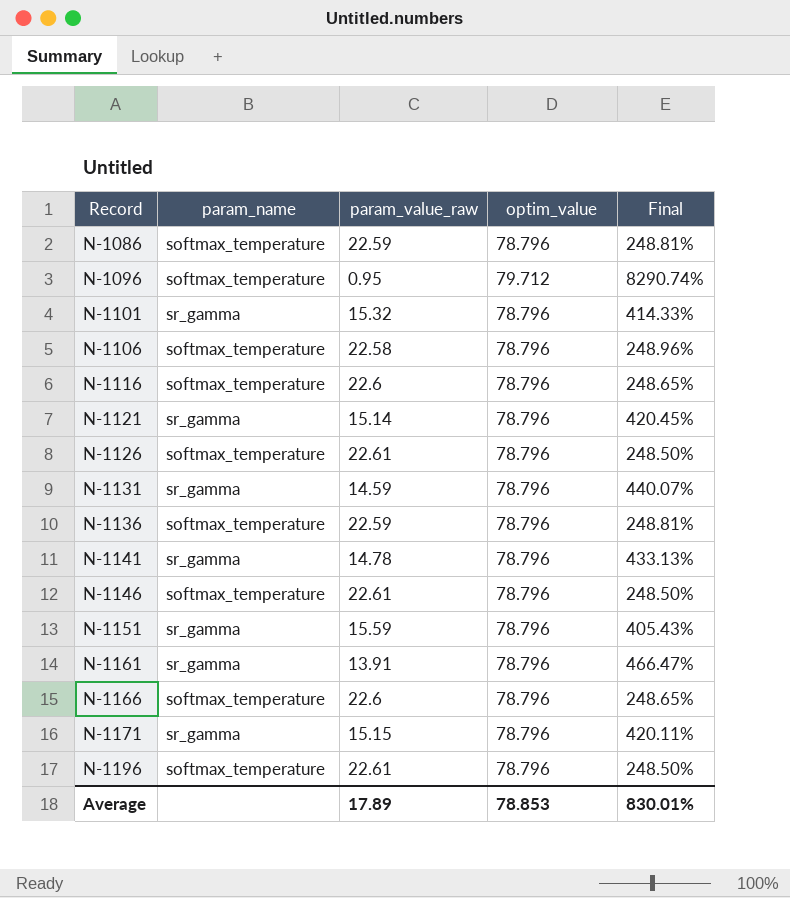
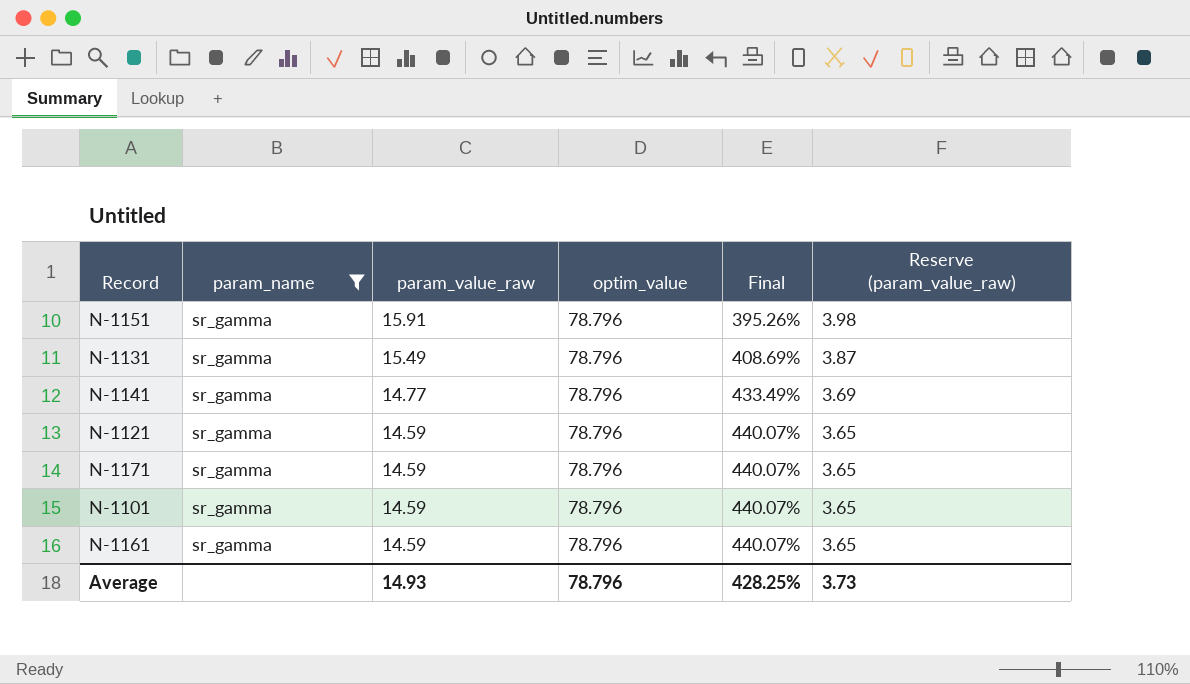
filter: none -> param_name = sr_gamma
row order: Record ascending -> param_value_raw descending
column Reserve (param_value_raw) | formula: none -> [param_value_raw] * 0.25
N-1151 | param_value_raw: 15.59 -> 15.91
N-1151 | Final: 405.43% -> 395.26%
N-1131 | param_value_raw: 14.59 -> 15.49
N-1131 | Final: 440.07% -> 408.69%
N-1141 | param_value_raw: 14.78 -> 14.77
N-1141 | Final: 433.13% -> 433.49%
N-1121 | param_value_raw: 15.14 -> 14.59
N-1121 | Final: 420.45% -> 440.07%
N-1171 | param_value_raw: 15.15 -> 14.59
N-1171 | Final: 420.11% -> 440.07%
N-1101 | param_value_raw: 15.32 -> 14.59
N-1101 | Final: 414.33% -> 440.07%
N-1161 | param_value_raw: 13.91 -> 14.59
N-1161 | Final: 466.47% -> 440.07%
Average | param_value_raw: 17.89 -> 14.93
Average | optim_value: 78.853 -> 78.796
Average | Final: 830.01% -> 428.25%

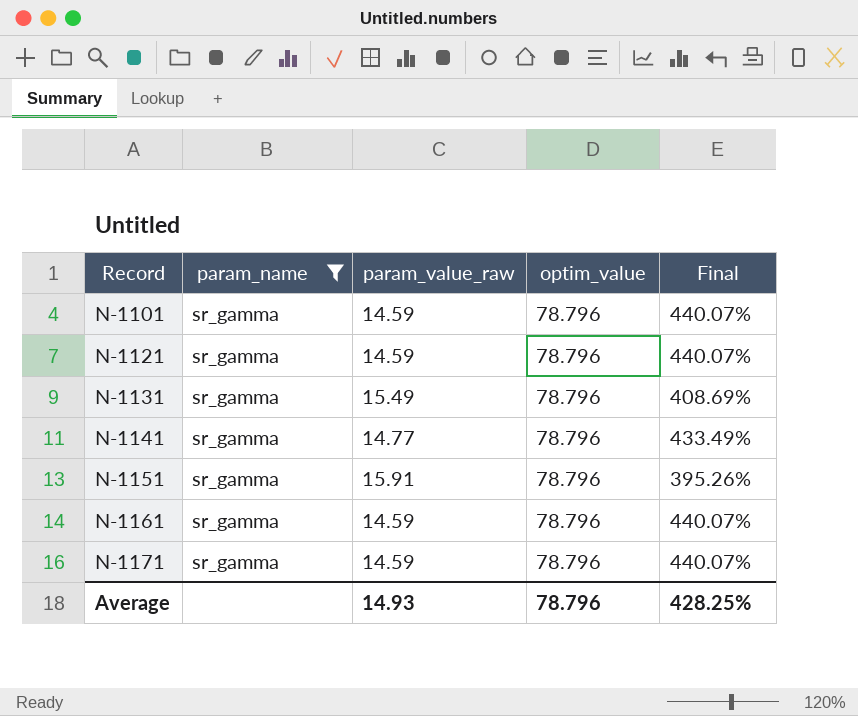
row order: param_value_raw descending -> Record ascending
column Reserve (param_value_raw) | formula: [param_value_raw] * 0.25 -> none

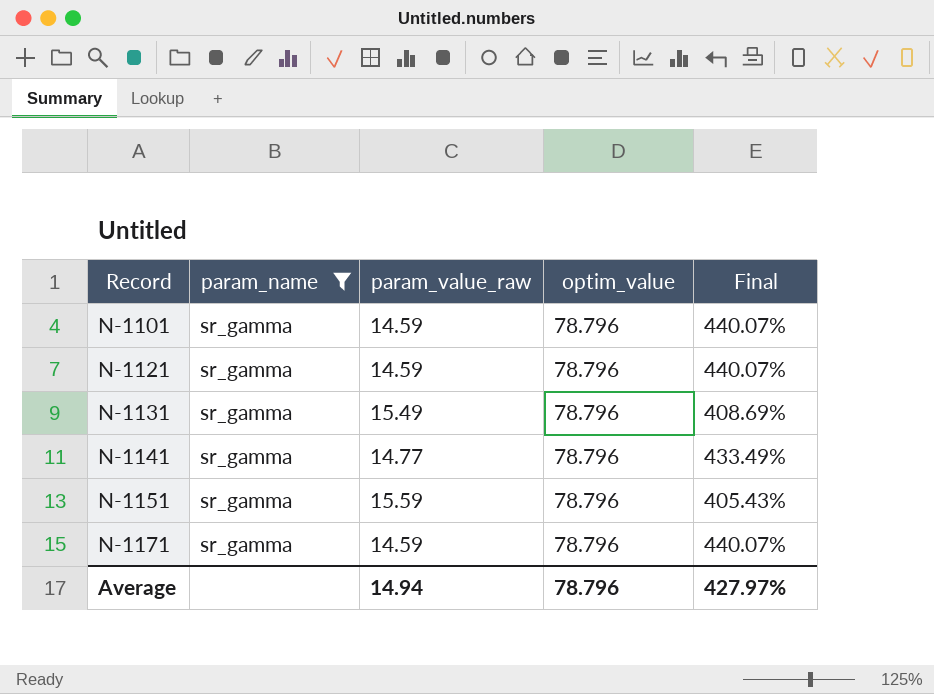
row N-1161: sr_gamma | 14.59 | 78.796 | 440.07% -> none
N-1151 | param_value_raw: 15.91 -> 15.59
N-1151 | Final: 395.26% -> 405.43%
Average | param_value_raw: 14.93 -> 14.94
Average | Final: 428.25% -> 427.97%

